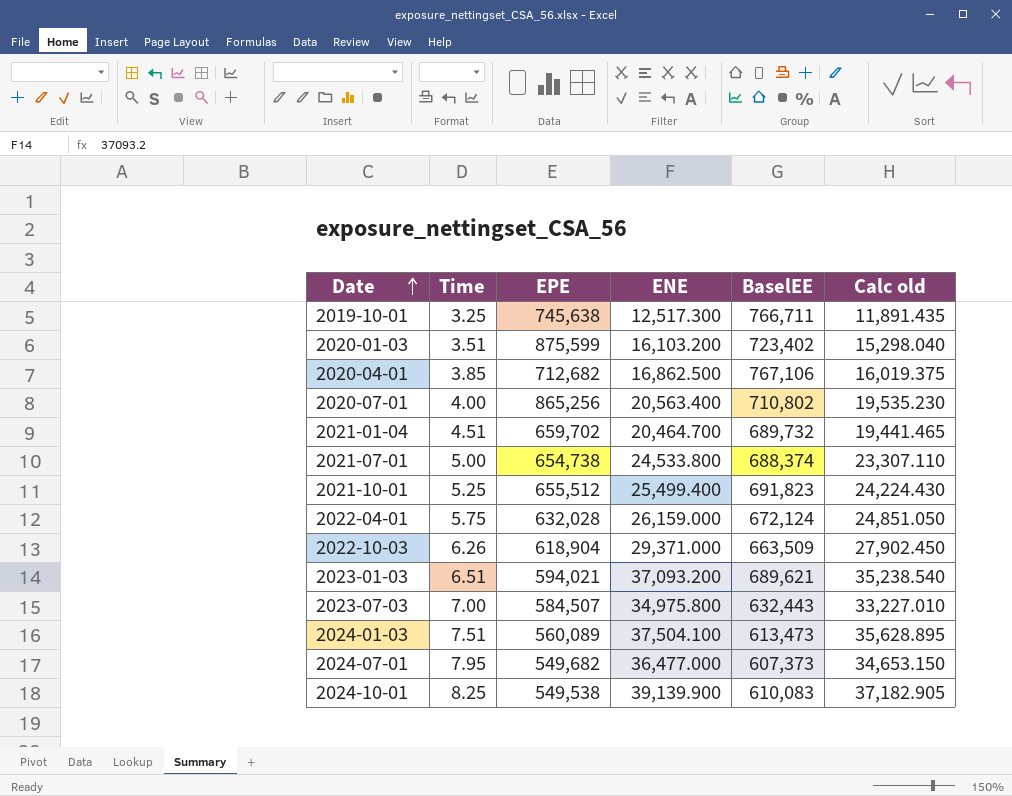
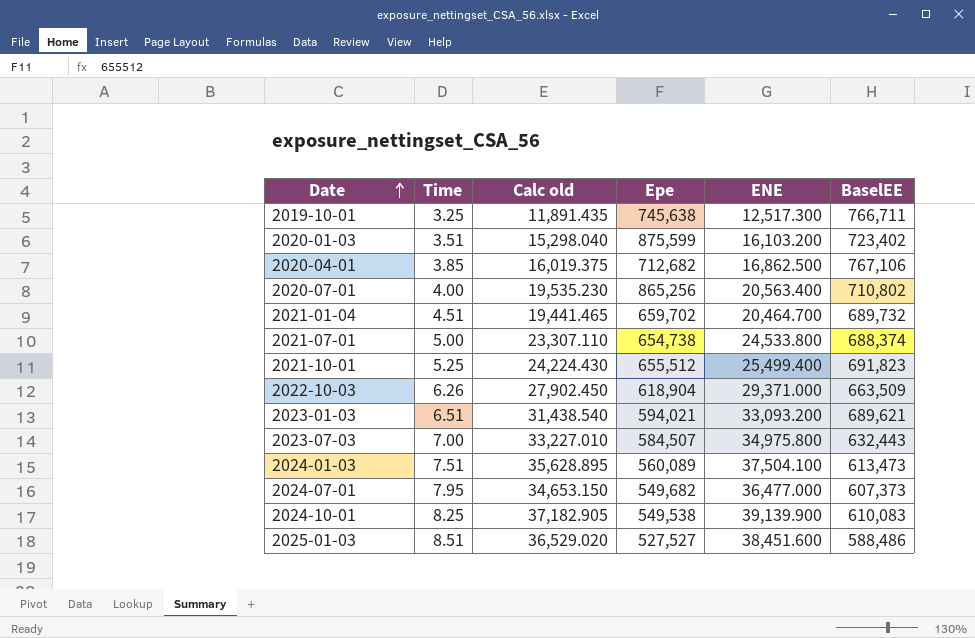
column Calc old | position: 6 -> 3
column name: EPE -> Epe
row 2022-04-01: 5.75 | 632,028 | 26,159.000 | 672,124 | 24,851.050 -> none
2023-01-03 | Calc old: 35,238.540 -> 31,438.540
2023-01-03 | ENE: 37,093.200 -> 33,093.200
row 2025-01-03: none -> 8.51 | 36,529.020 | 527,527 | 38,451.600 | 588,486

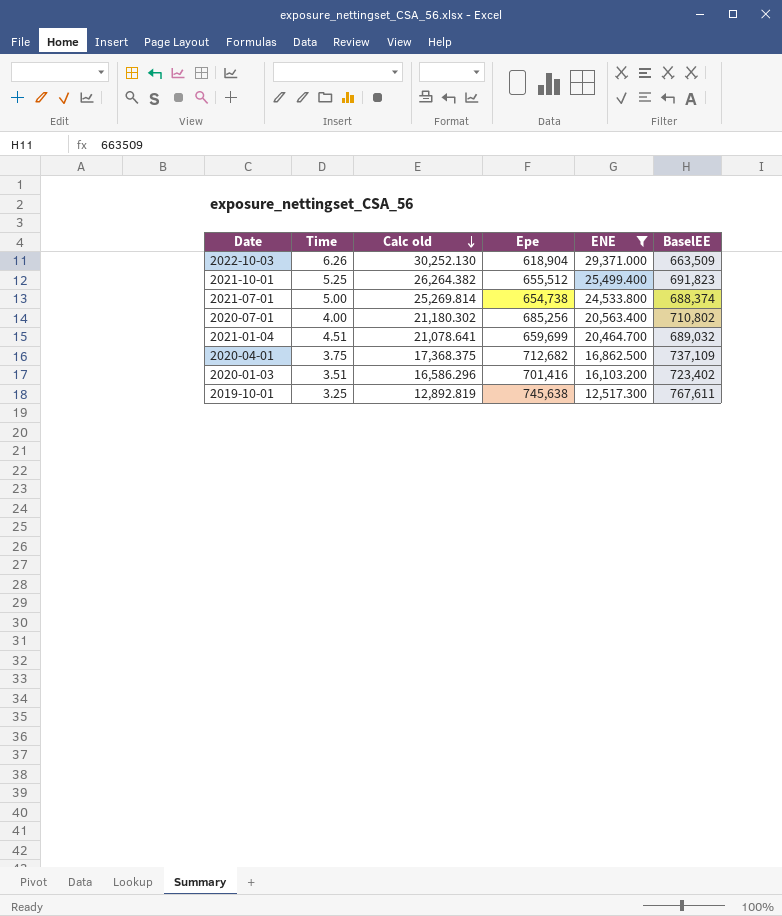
filter: none -> ENE <= 29,371.000
row order: Date ascending -> Calc old descending
column Calc old | formula: [ENE] * 0.95 -> [ENE] * 1.03
2020-07-01 | Epe: 865,256 -> 685,256
2021-01-04 | Epe: 659,702 -> 659,699
2021-01-04 | BaselEE: 689,732 -> 689,032
2020-04-01 | Time: 3.85 -> 3.75
2020-04-01 | BaselEE: 767,106 -> 737,109
2020-01-03 | Epe: 875,599 -> 701,416
2019-10-01 | BaselEE: 766,711 -> 767,611

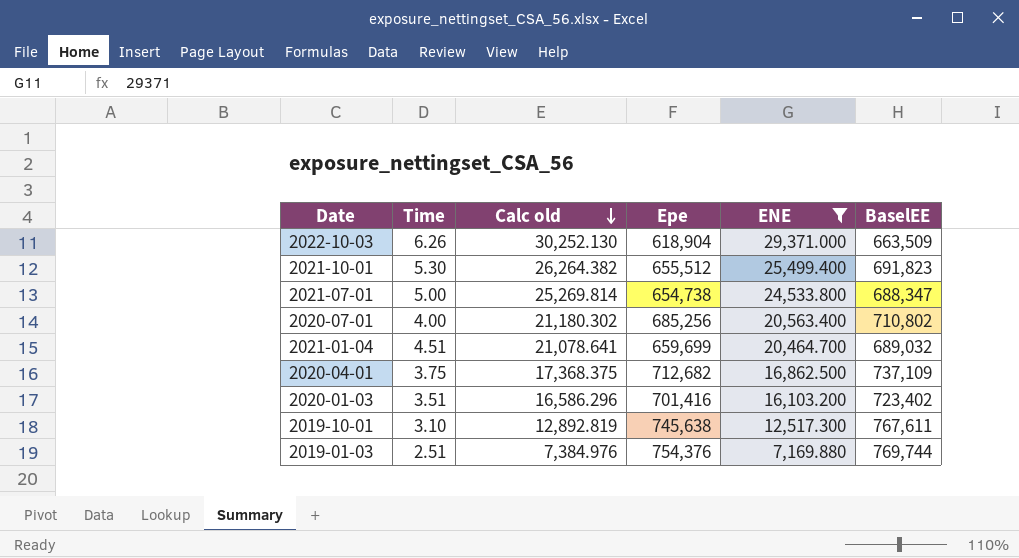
2021-10-01 | Time: 5.25 -> 5.30
2021-07-01 | BaselEE: 688,374 -> 688,347
2019-10-01 | Time: 3.25 -> 3.10
row 2019-01-03: none -> 2.51 | 7,384.976 | 754,376 | 7,169.880 | 769,744

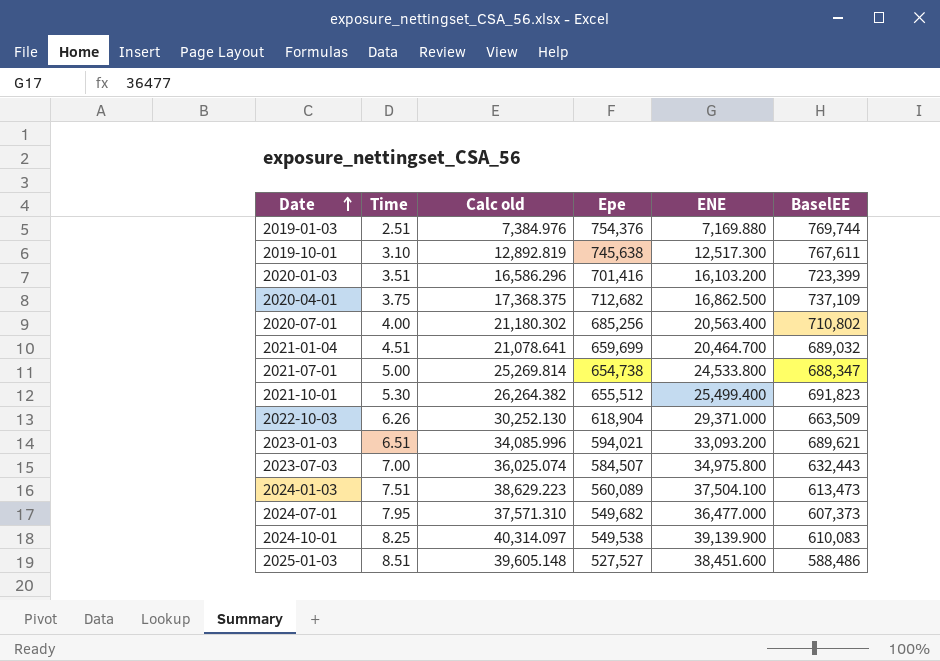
filter: ENE <= 29,371.000 -> none
row order: Calc old descending -> Date ascending
2020-01-03 | BaselEE: 723,402 -> 723,399

